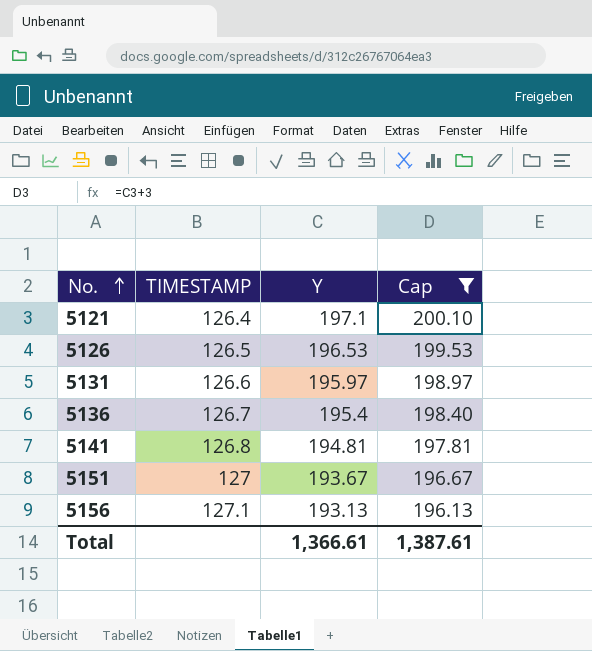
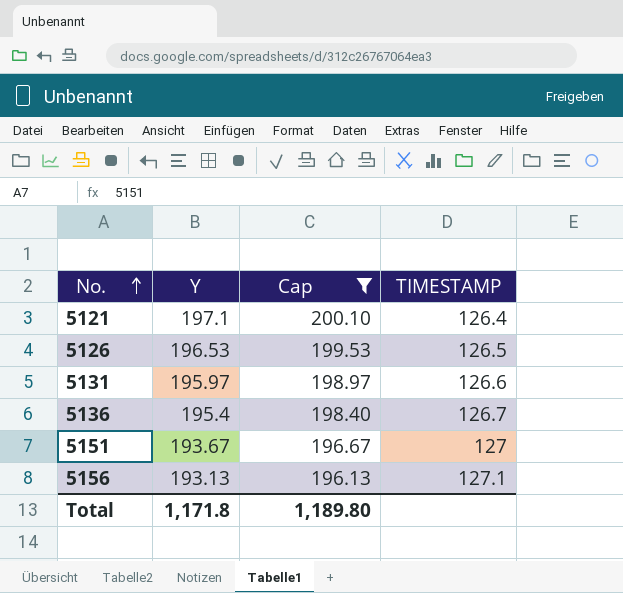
column TIMESTAMP | position: 2 -> 4
row 5141: 126.8 | 194.81 | 197.81 -> none
Total | Y: 1,366.61 -> 1,171.8
Total | Cap: 1,387.61 -> 1,189.80

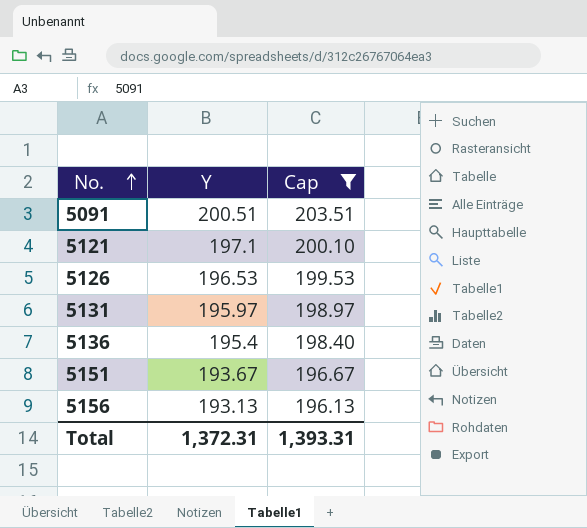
column TIMESTAMP | position: 4 -> none
row 5091: none -> 200.51 | 203.51
Total | Y: 1,171.8 -> 1,372.31
Total | Cap: 1,189.80 -> 1,393.31

